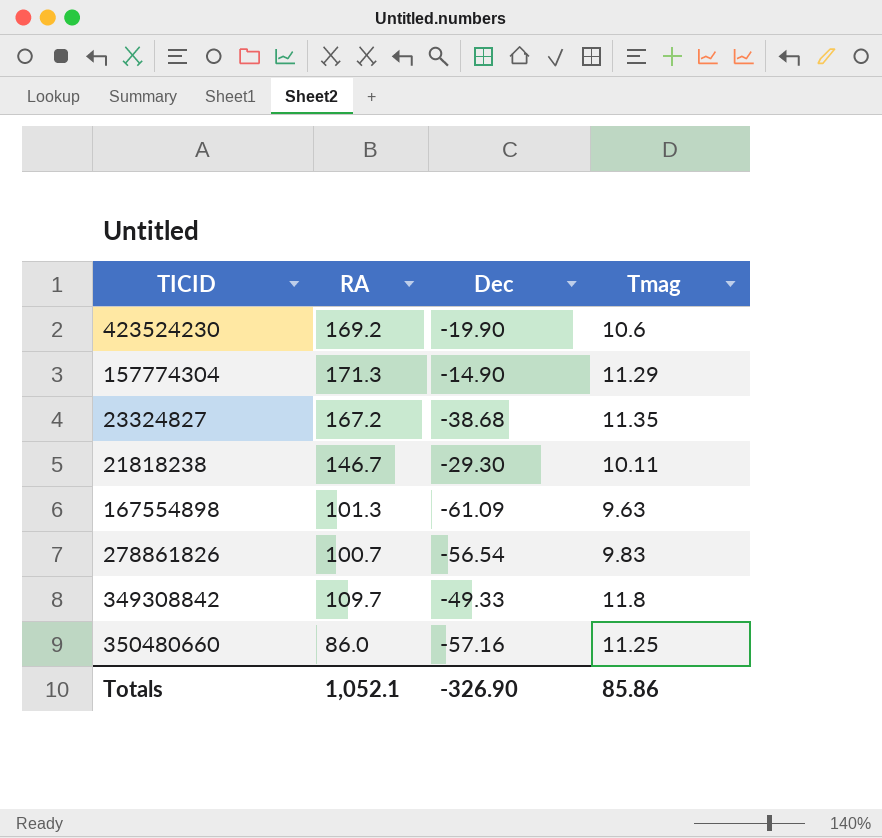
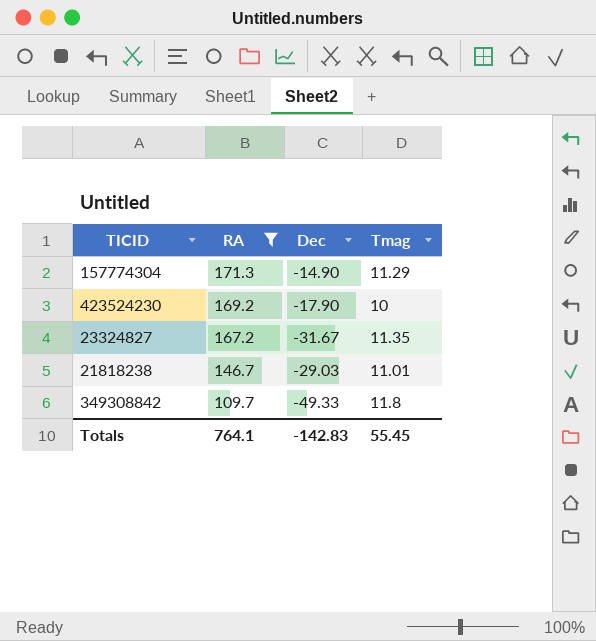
filter: none -> RA >= 109.7
row order: none -> RA descending
423524230 | Dec: -19.90 -> -17.90
423524230 | Tmag: 10.6 -> 10
23324827 | Dec: -38.68 -> -31.67
21818238 | Dec: -29.30 -> -29.03
21818238 | Tmag: 10.11 -> 11.01
Totals | RA: 1,052.1 -> 764.1
Totals | Dec: -326.90 -> -142.83
Totals | Tmag: 85.86 -> 55.45

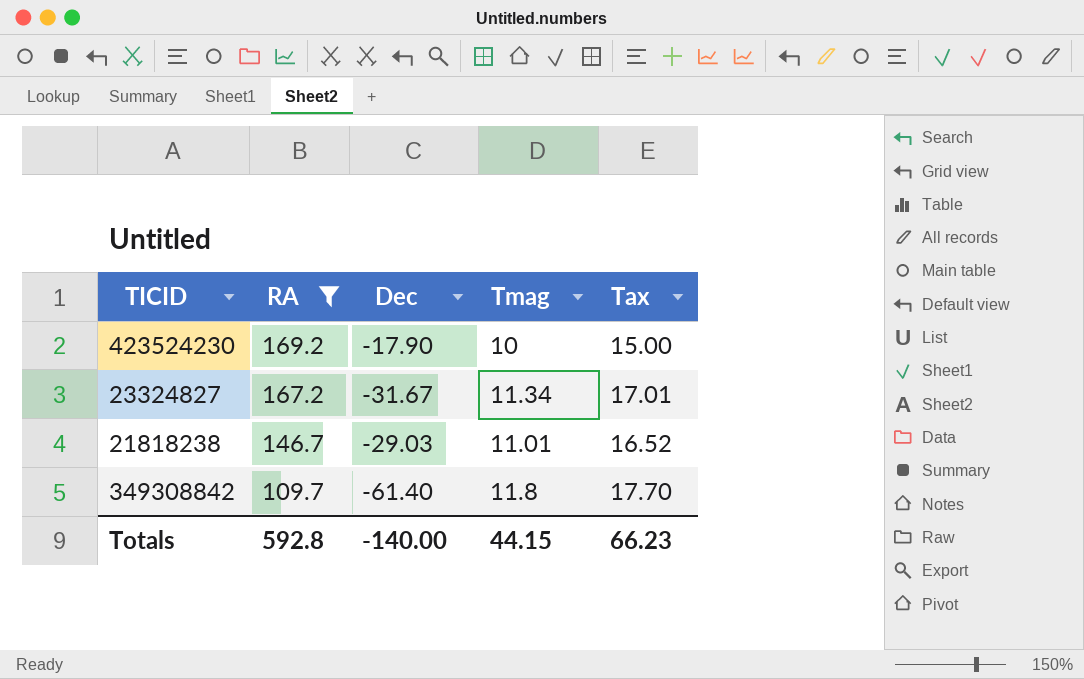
column Tax | formula: none -> [Tmag] * 1.5
row 157774304: 171.3 | -14.90 | 11.29 -> none
23324827 | Tmag: 11.35 -> 11.34
349308842 | Dec: -49.33 -> -61.40
Totals | RA: 764.1 -> 592.8
Totals | Dec: -142.83 -> -140.00
Totals | Tmag: 55.45 -> 44.15

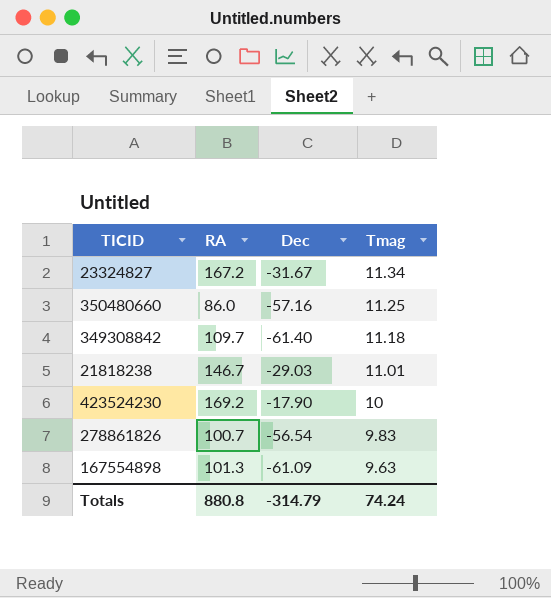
filter: RA >= 109.7 -> none
row order: RA descending -> Tmag descending
column Tax | formula: [Tmag] * 1.5 -> none
349308842 | Tmag: 11.8 -> 11.18
Totals | RA: 592.8 -> 880.8
Totals | Dec: -140.00 -> -314.79
Totals | Tmag: 44.15 -> 74.24

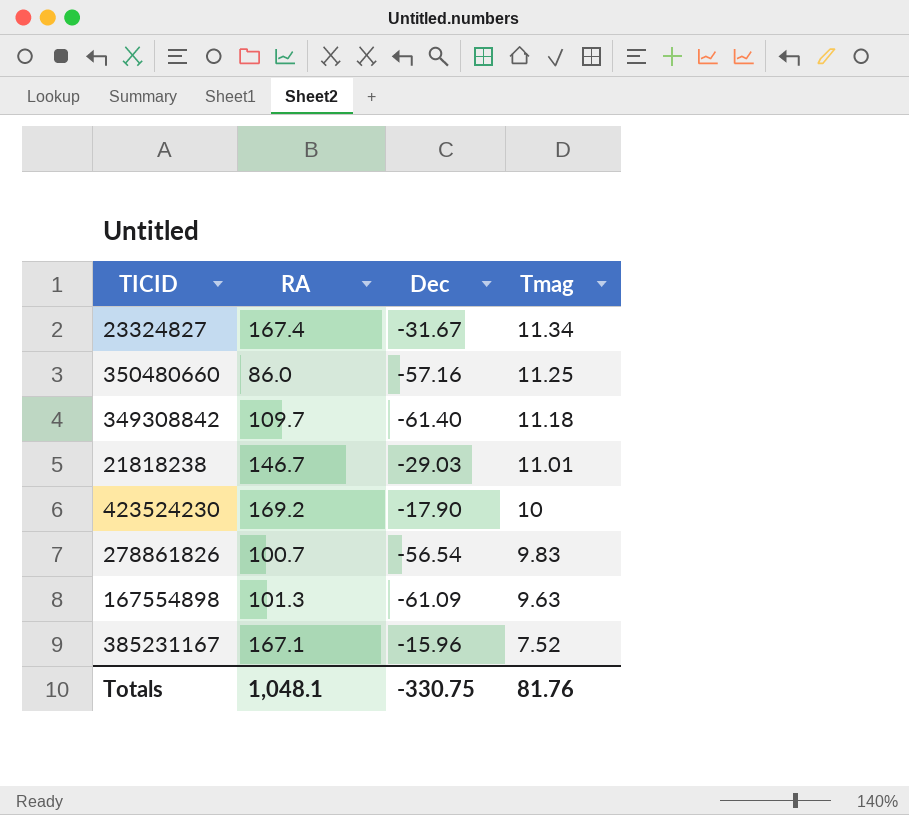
23324827 | RA: 167.2 -> 167.4
row 385231167: none -> 167.1 | -15.96 | 7.52
Totals | RA: 880.8 -> 1,048.1
Totals | Dec: -314.79 -> -330.75
Totals | Tmag: 74.24 -> 81.76

